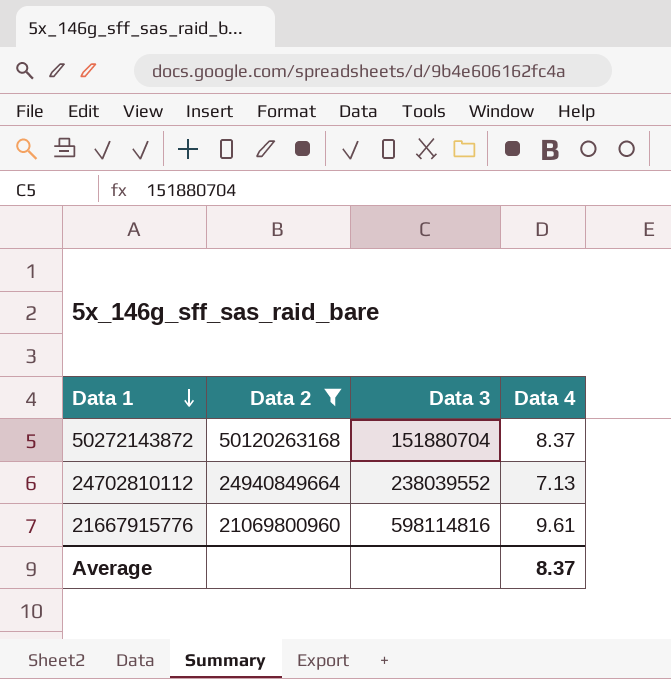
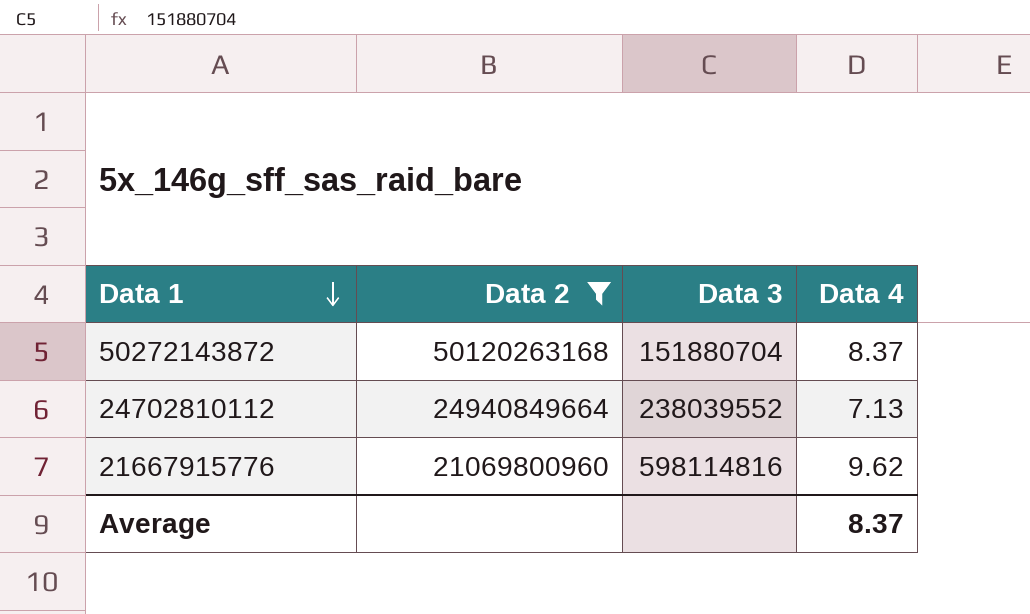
21667915776 | Data 4: 9.61 -> 9.62

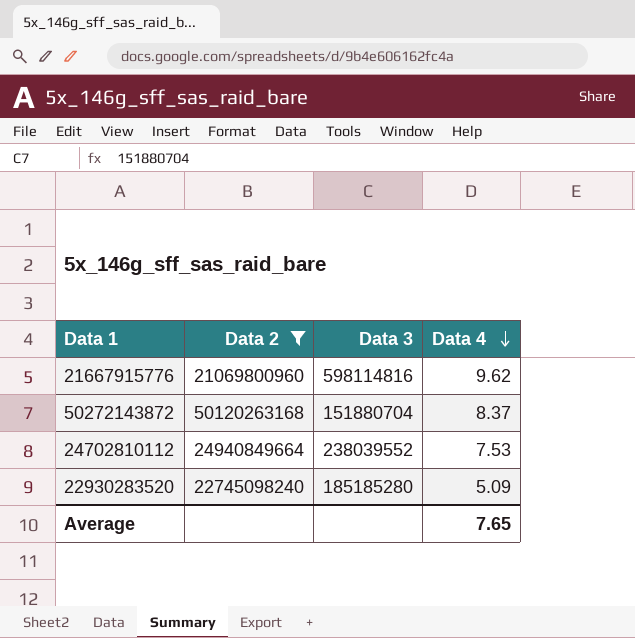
row order: Data 1 descending -> Data 4 descending
24702810112 | Data 4: 7.13 -> 7.53
row 22930283520: none -> 22745098240 | 185185280 | 5.09
Average | Data 4: 8.37 -> 7.65

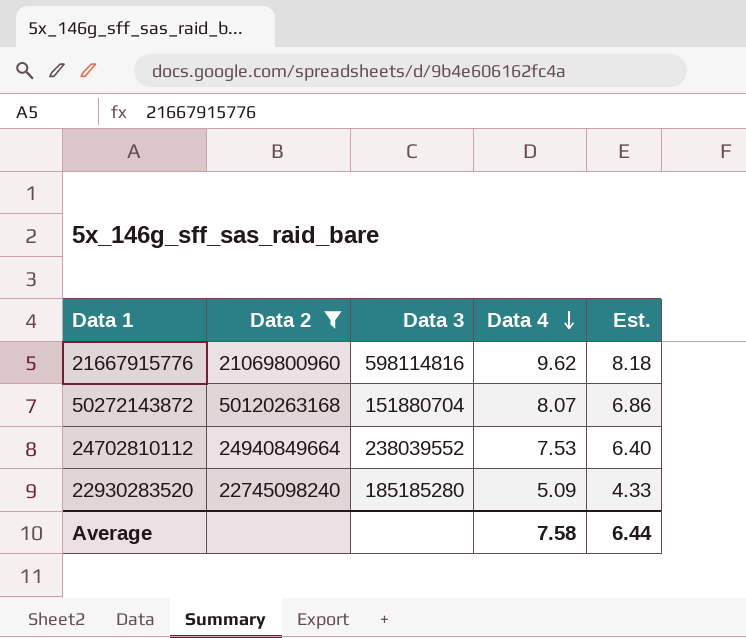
column Est. | formula: none -> [Data 4] * 0.85
50272143872 | Data 4: 8.37 -> 8.07
Average | Data 4: 7.65 -> 7.58

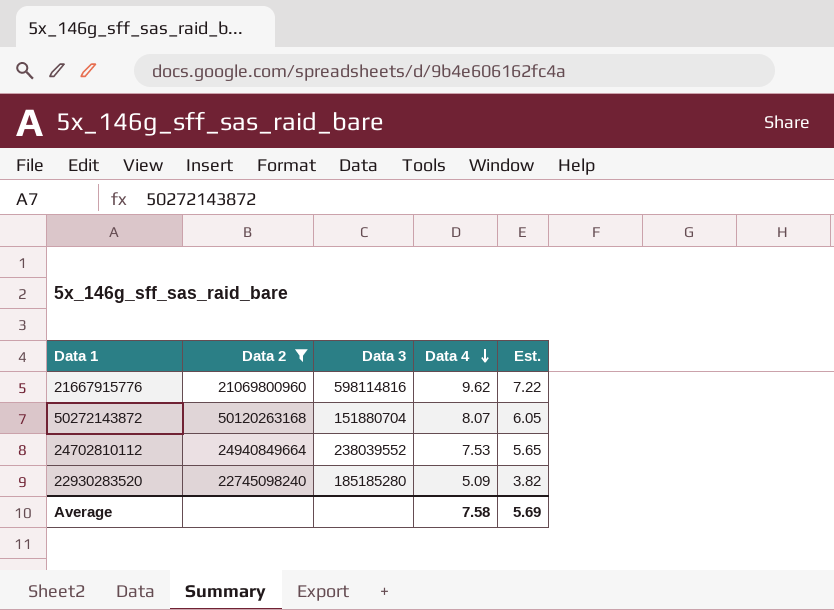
column Est. | formula: [Data 4] * 0.85 -> [Data 4] * 0.75
Average | Est.: 6.44 -> 5.69

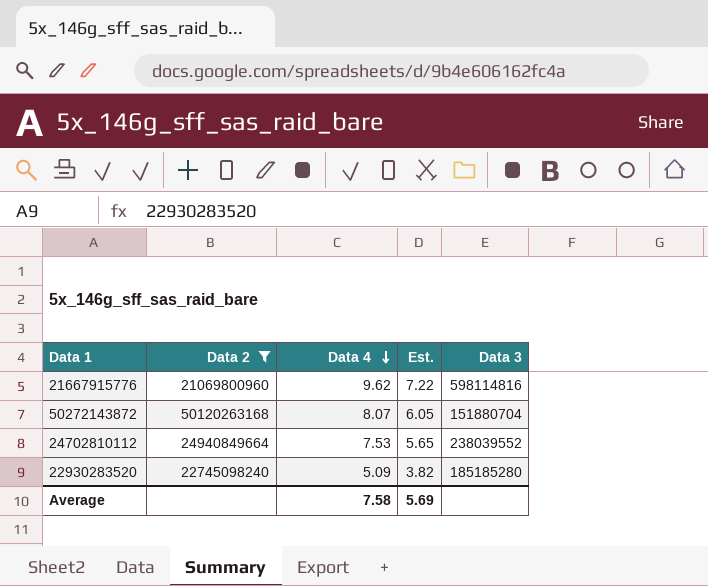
column Data 3 | position: 3 -> 5

